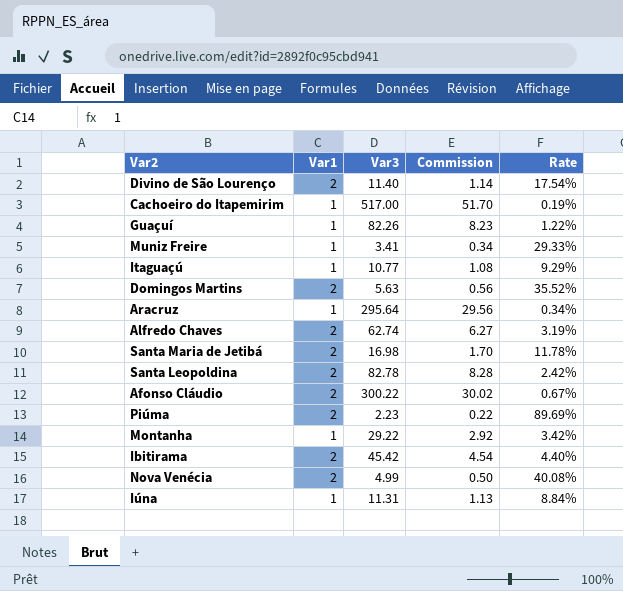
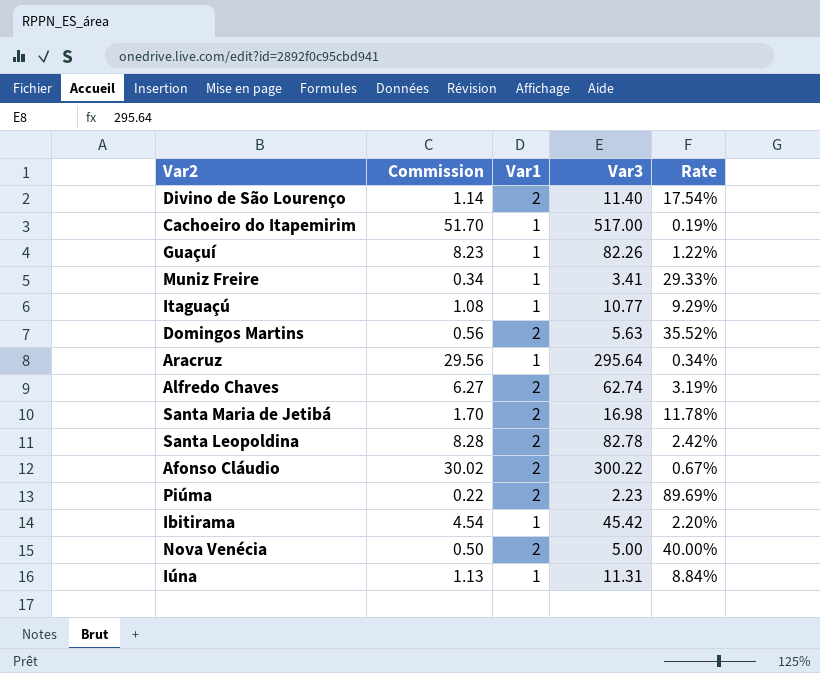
column Commission | position: 4 -> 2
row Montanha: 1 | 29.22 | 2.92 | 3.42% -> none
Ibitirama | Var1: 2 -> 1
Ibitirama | Rate: 4.40% -> 2.20%
Nova Venécia | Var3: 4.99 -> 5.00
Nova Venécia | Rate: 40.08% -> 40.00%

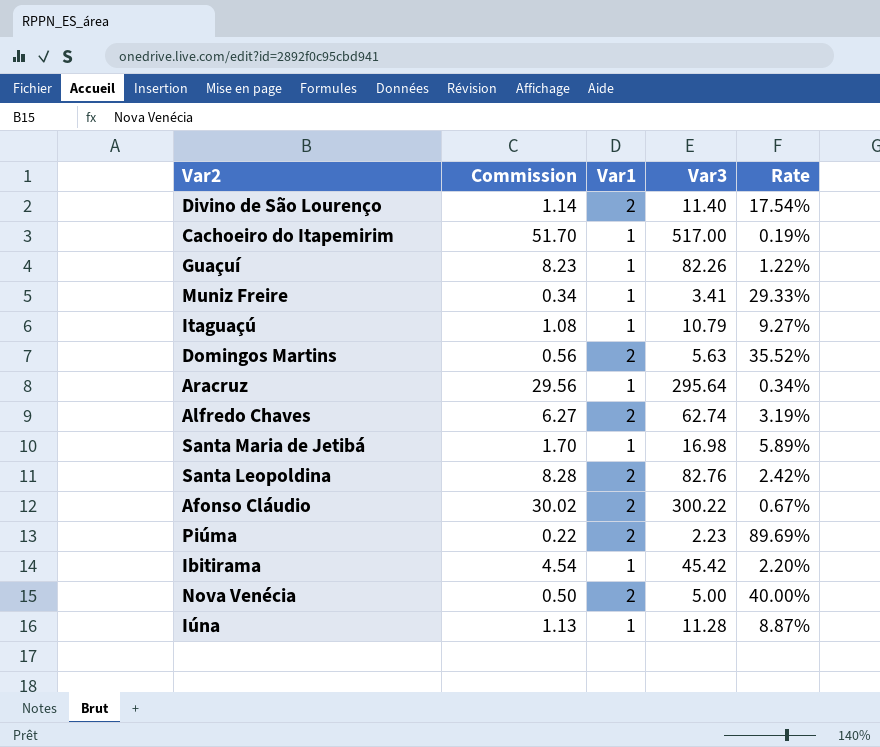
Itaguaçú | Var3: 10.77 -> 10.79
Itaguaçú | Rate: 9.29% -> 9.27%
Santa Maria de Jetibá | Var1: 2 -> 1
Santa Maria de Jetibá | Rate: 11.78% -> 5.89%
Santa Leopoldina | Var3: 82.78 -> 82.76
Iúna | Var3: 11.31 -> 11.28
Iúna | Rate: 8.84% -> 8.87%

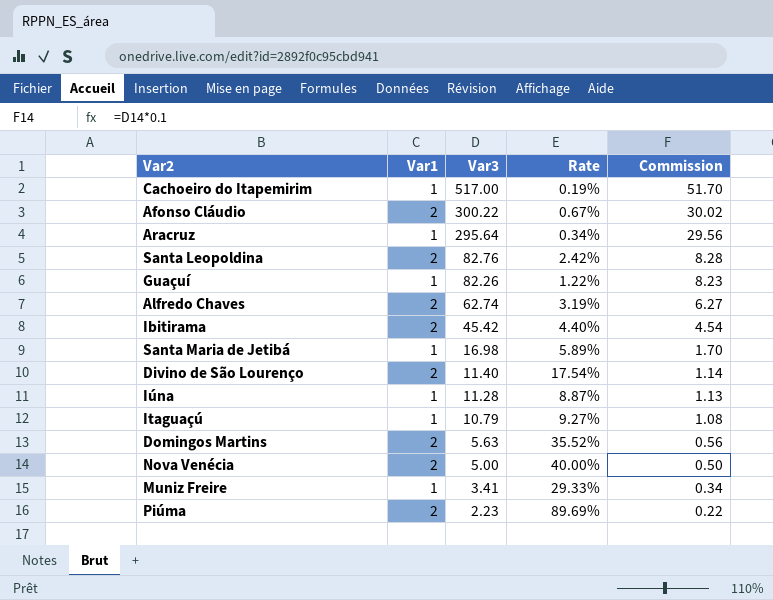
row order: none -> Var3 descending
column Commission | position: 2 -> 5
Ibitirama | Var1: 1 -> 2
Ibitirama | Rate: 2.20% -> 4.40%

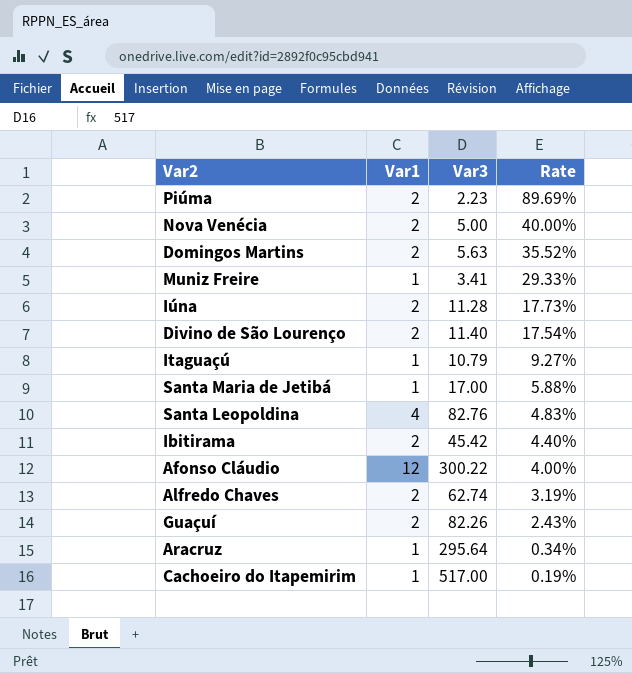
row order: Var3 descending -> Rate descending
column Commission | formula: [Var3] * 0.1 -> none
Iúna | Var1: 1 -> 2
Iúna | Rate: 8.87% -> 17.73%
Santa Maria de Jetibá | Var3: 16.98 -> 17.00
Santa Maria de Jetibá | Rate: 5.89% -> 5.88%
Santa Leopoldina | Var1: 2 -> 4
Santa Leopoldina | Rate: 2.42% -> 4.83%
Afonso Cláudio | Var1: 2 -> 12
Afonso Cláudio | Rate: 0.67% -> 4.00%
Guaçuí | Var1: 1 -> 2
Guaçuí | Rate: 1.22% -> 2.43%

